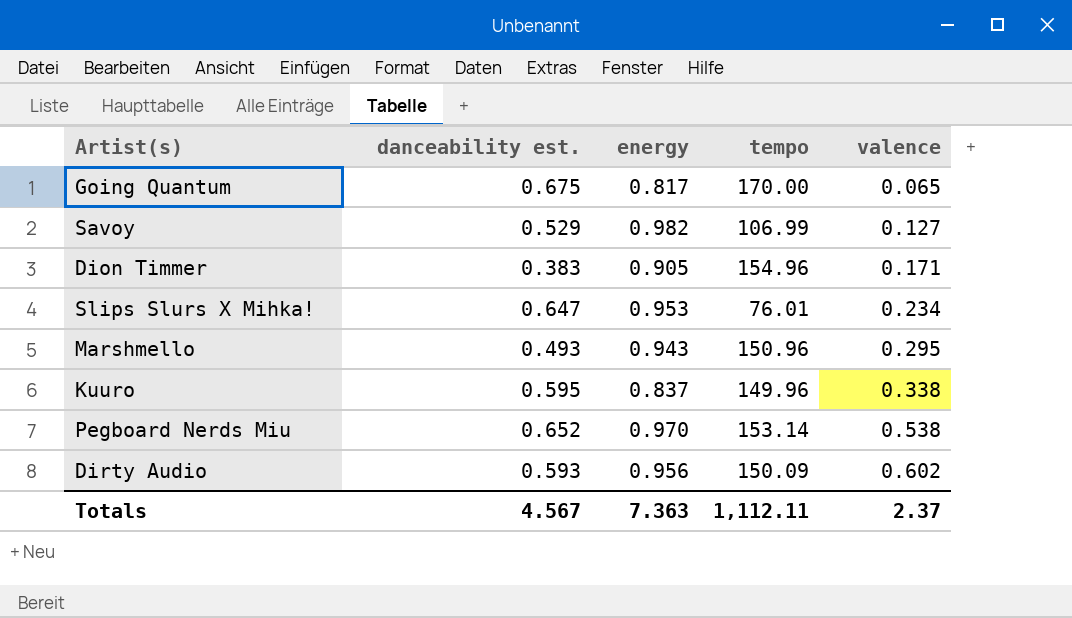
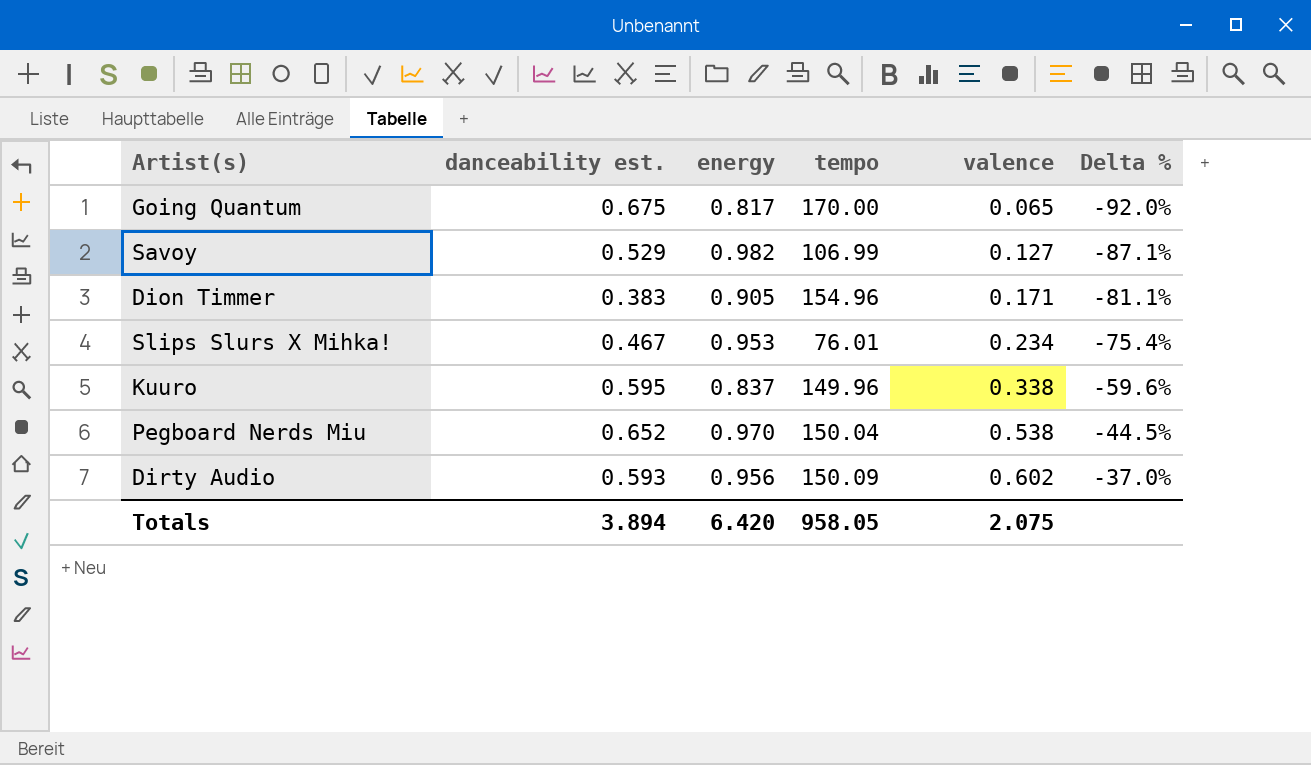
column Delta % | formula: none -> ([valence] - [energy]) / [energy]
row Marshmello: 0.493 | 0.943 | 150.96 | 0.295 -> none
Slips Slurs X Mihka! | danceability est.: 0.647 -> 0.467
Pegboard Nerds Miu | tempo: 153.14 -> 150.04
Totals | danceability est.: 4.567 -> 3.894
Totals | energy: 7.363 -> 6.420
Totals | tempo: 1,112.11 -> 958.05
Totals | valence: 2.37 -> 2.075

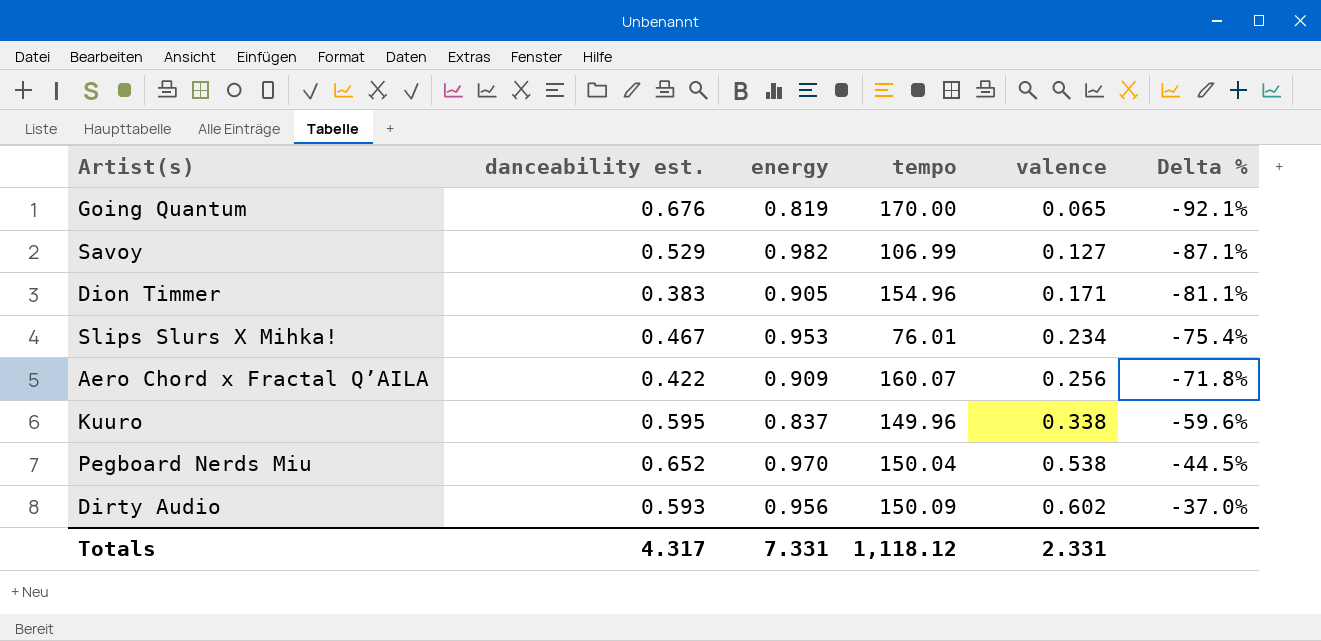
Going Quantum | danceability est.: 0.675 -> 0.676
Going Quantum | energy: 0.817 -> 0.819
Going Quantum | Delta %: -92.0% -> -92.1%
row Aero Chord x Fractal Q’AILA: none -> 0.422 | 0.909 | 160.07 | 0.256 | -71.8%
Totals | danceability est.: 3.894 -> 4.317
Totals | energy: 6.420 -> 7.331
Totals | tempo: 958.05 -> 1,118.12
Totals | valence: 2.075 -> 2.331

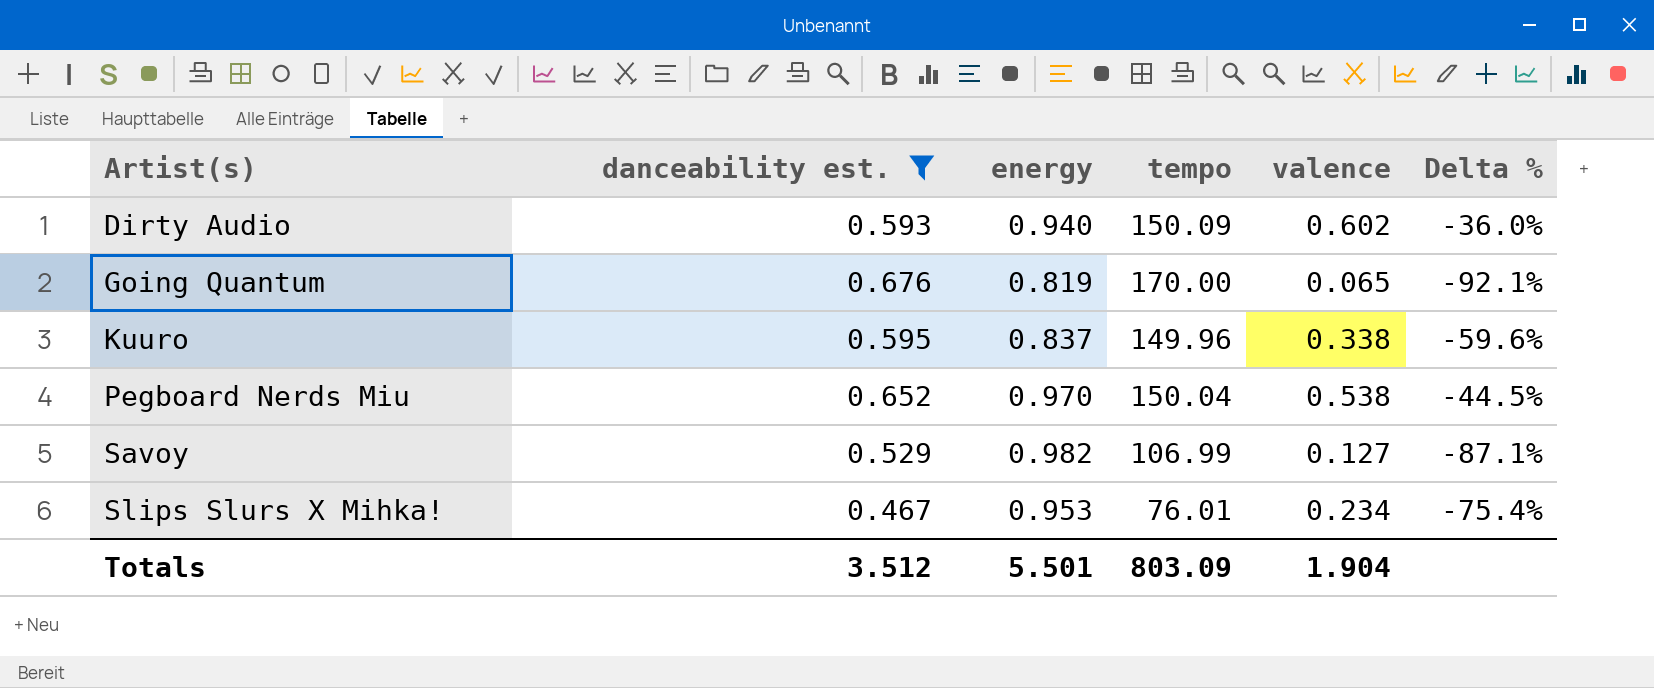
filter: none -> danceability est. >= 0.467
row order: valence ascending -> Artist(s) ascending
Dirty Audio | energy: 0.956 -> 0.940
Dirty Audio | Delta %: -37.0% -> -36.0%
Totals | danceability est.: 4.317 -> 3.512
Totals | energy: 7.331 -> 5.501
Totals | tempo: 1,118.12 -> 803.09
Totals | valence: 2.331 -> 1.904

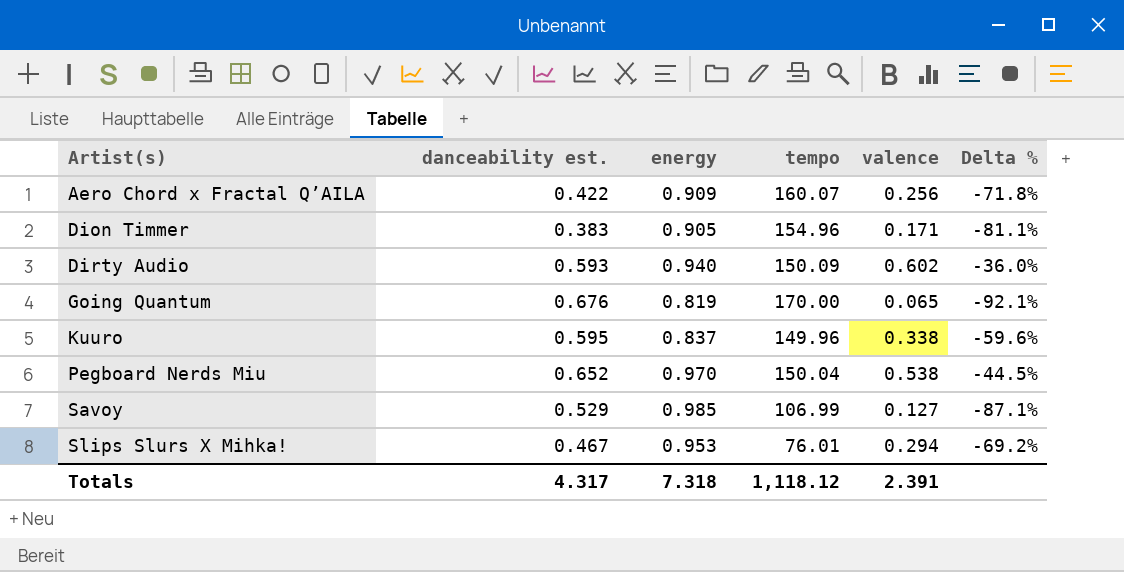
filter: danceability est. >= 0.467 -> none
Savoy | energy: 0.982 -> 0.985
Slips Slurs X Mihka! | valence: 0.234 -> 0.294
Slips Slurs X Mihka! | Delta %: -75.4% -> -69.2%
Totals | danceability est.: 3.512 -> 4.317
Totals | energy: 5.501 -> 7.318
Totals | tempo: 803.09 -> 1,118.12
Totals | valence: 1.904 -> 2.391

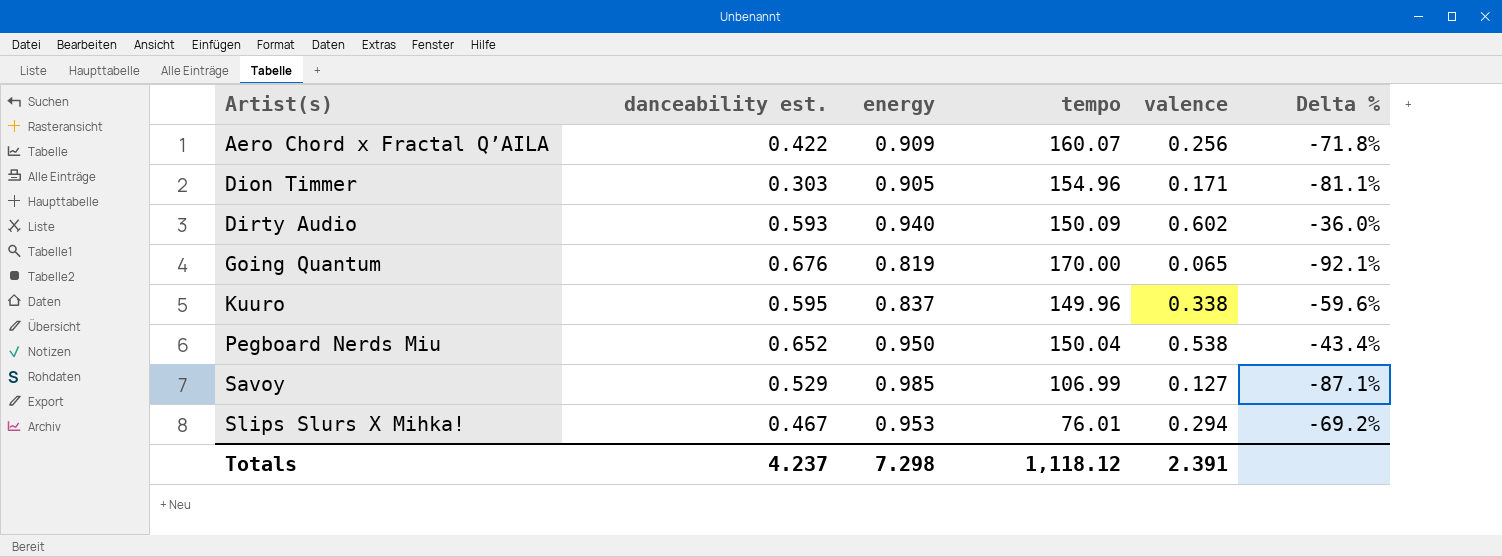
Dion Timmer | danceability est.: 0.383 -> 0.303
Pegboard Nerds Miu | energy: 0.970 -> 0.950
Pegboard Nerds Miu | Delta %: -44.5% -> -43.4%
Totals | danceability est.: 4.317 -> 4.237
Totals | energy: 7.318 -> 7.298

